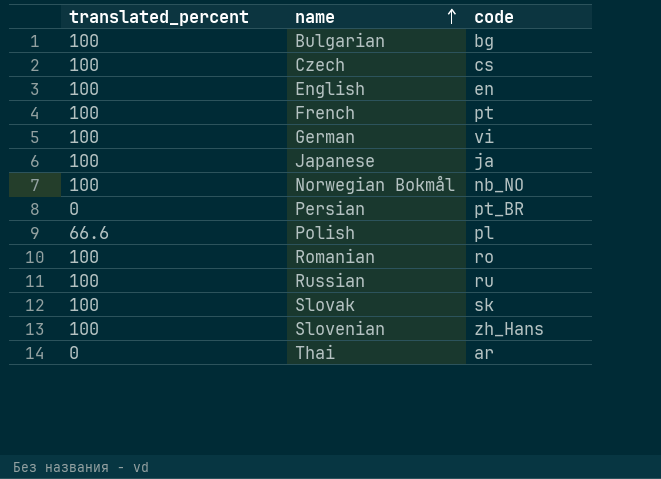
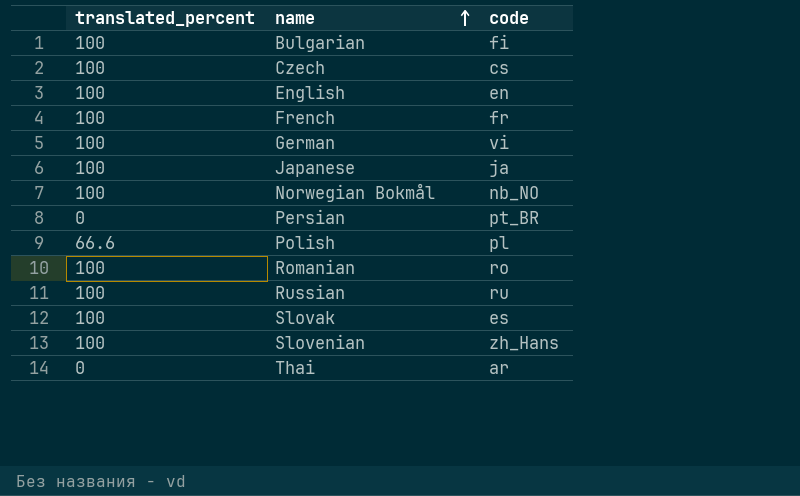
Bulgarian | code: bg -> fi
French | code: pt -> fr
Slovak | code: sk -> es

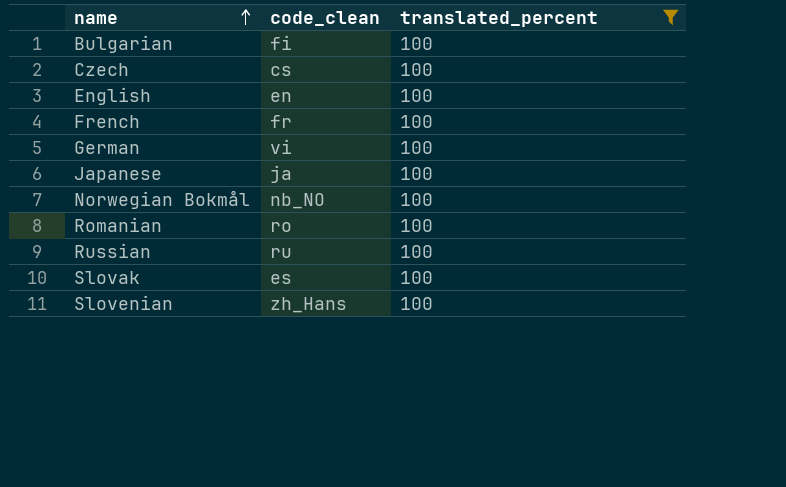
filter: none -> translated_percent = 100
column name: code -> code_clean
column translated_percent | position: 1 -> 3

